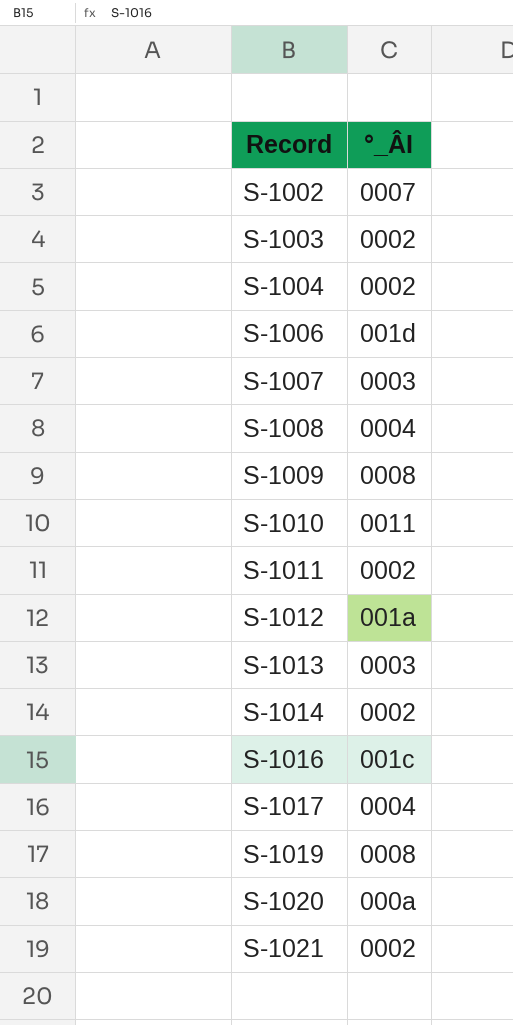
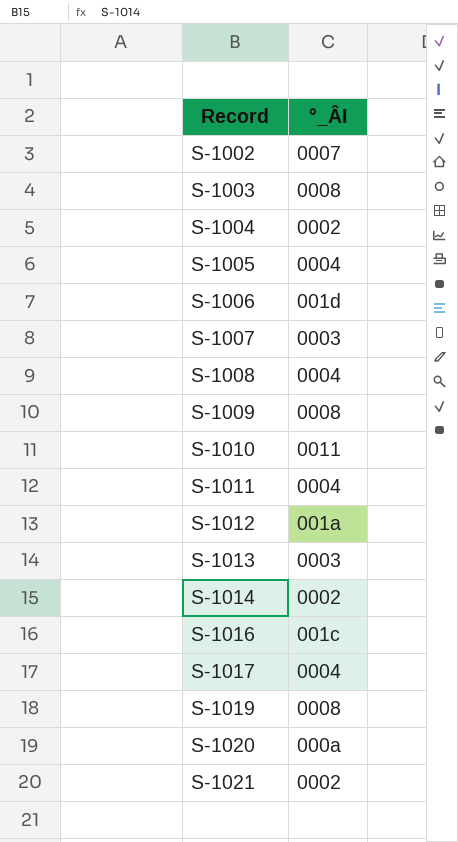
S-1003 | °_ÂI: 0002 -> 0008
row S-1005: none -> 0004
S-1011 | °_ÂI: 0002 -> 0004

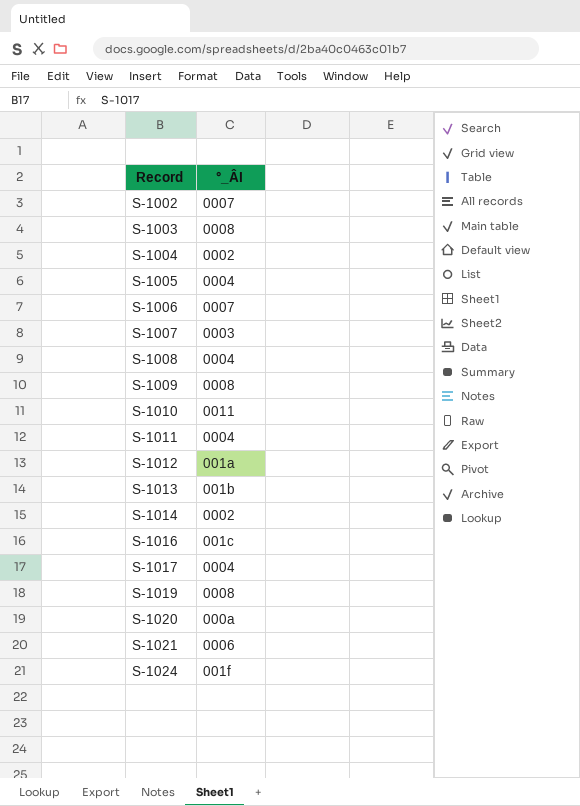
S-1006 | °_ÂI: 001d -> 0007
S-1013 | °_ÂI: 0003 -> 001b
S-1021 | °_ÂI: 0002 -> 0006
row S-1024: none -> 001f

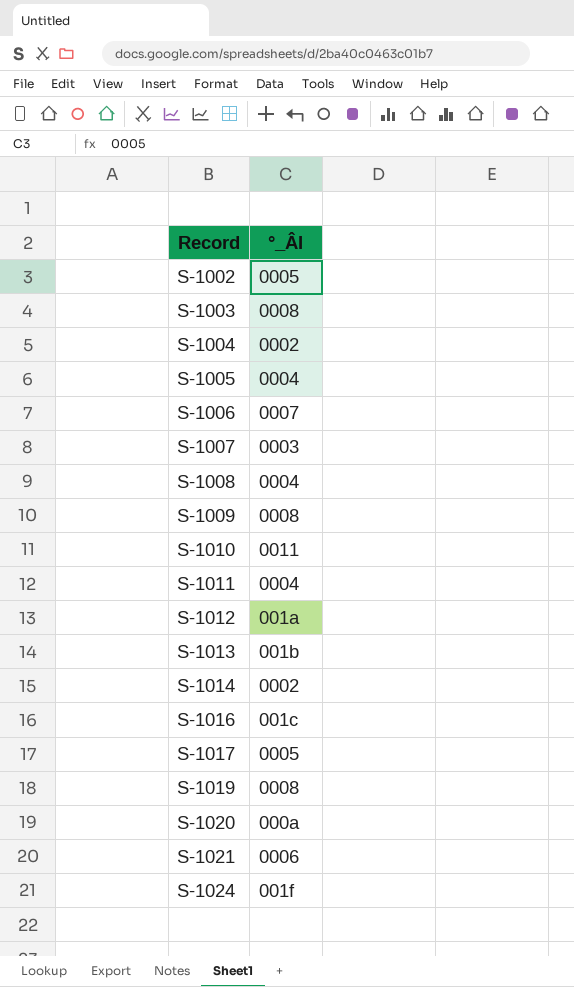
S-1002 | °_ÂI: 0007 -> 0005
S-1017 | °_ÂI: 0004 -> 0005

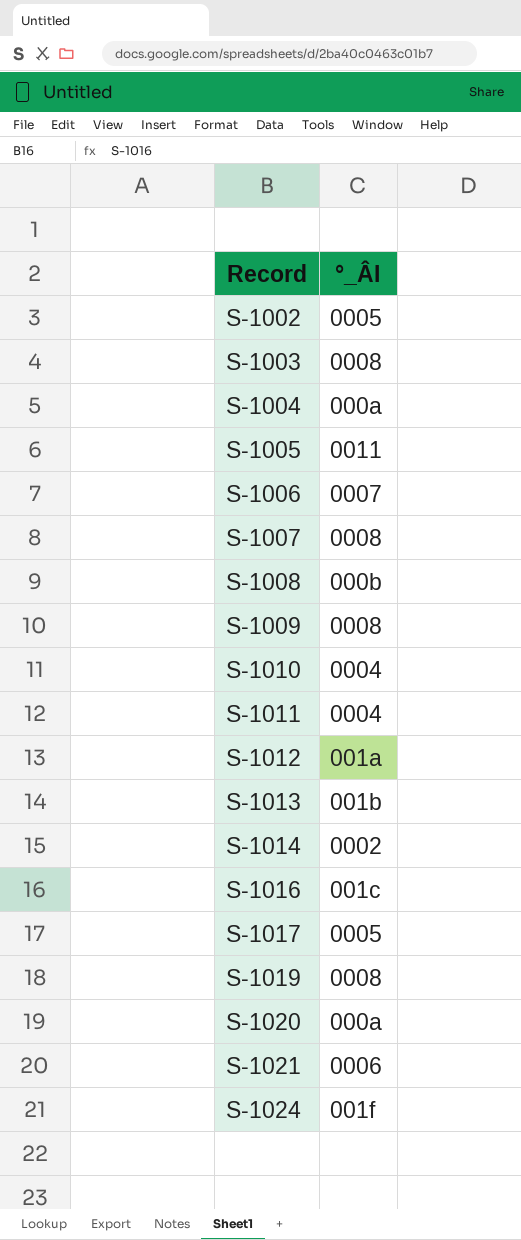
S-1004 | °_ÂI: 0002 -> 000a
S-1005 | °_ÂI: 0004 -> 0011
S-1007 | °_ÂI: 0003 -> 0008
S-1008 | °_ÂI: 0004 -> 000b
S-1010 | °_ÂI: 0011 -> 0004

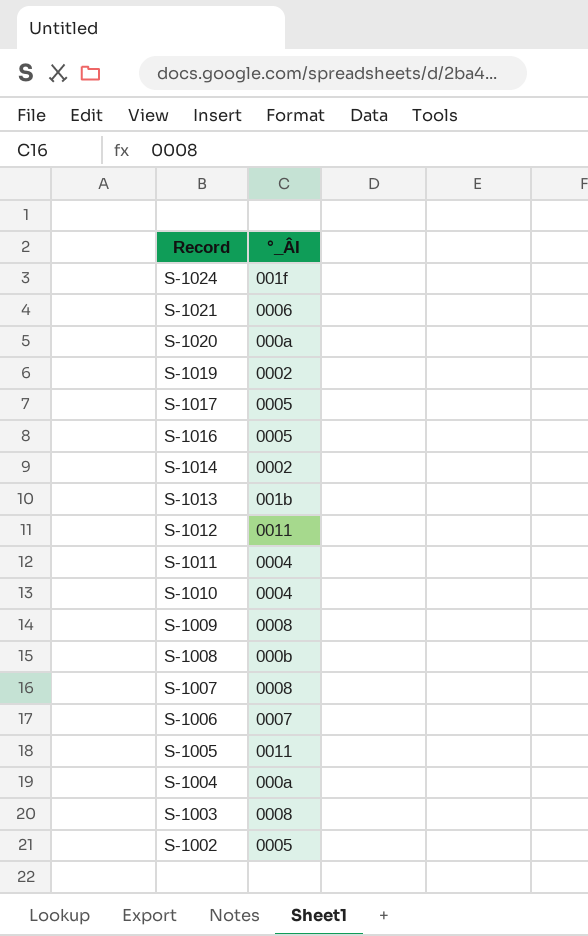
row order: Record ascending -> Record descending
S-1019 | °_ÂI: 0008 -> 0002
S-1016 | °_ÂI: 001c -> 0005
S-1012 | °_ÂI: 001a -> 0011

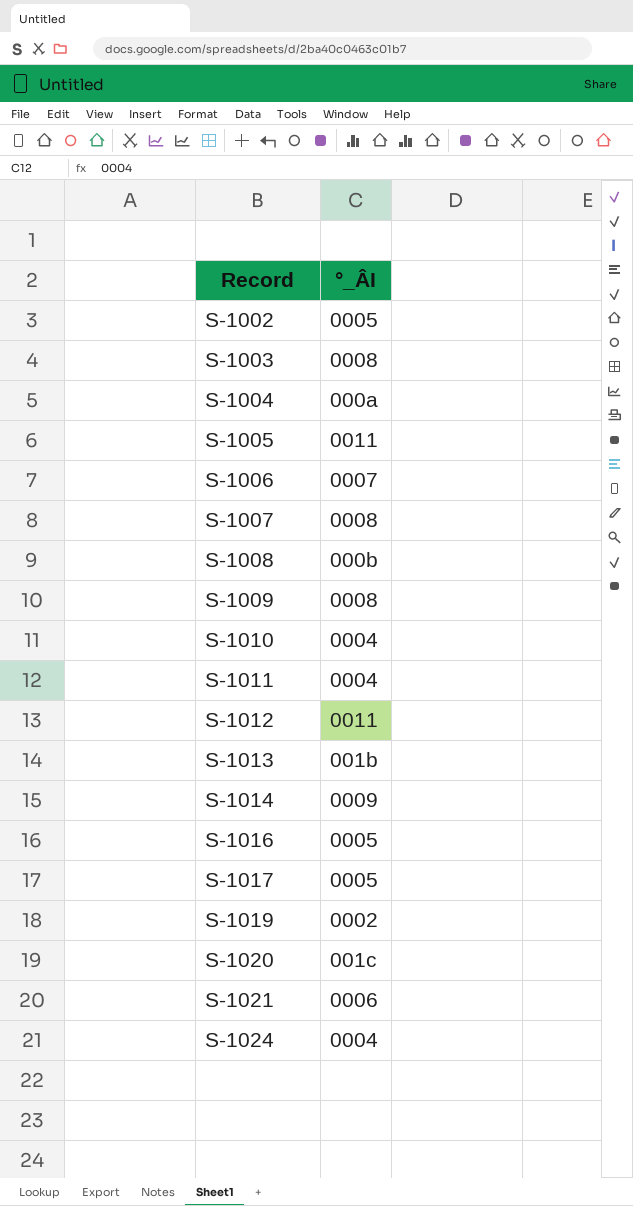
row order: Record descending -> Record ascending
S-1014 | °_ÂI: 0002 -> 0009
S-1020 | °_ÂI: 000a -> 001c
S-1024 | °_ÂI: 001f -> 0004

